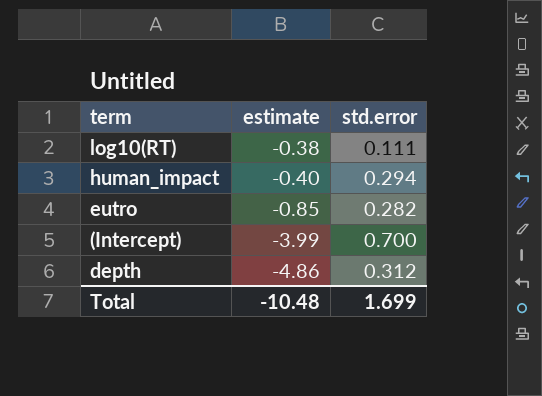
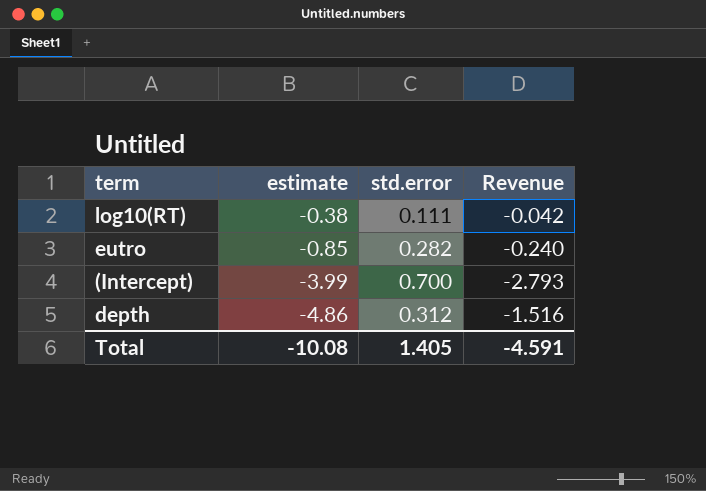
column Revenue | formula: none -> [estimate] * [std.error]
row human_impact: -0.40 | 0.294 -> none
Total | estimate: -10.48 -> -10.08
Total | std.error: 1.699 -> 1.405

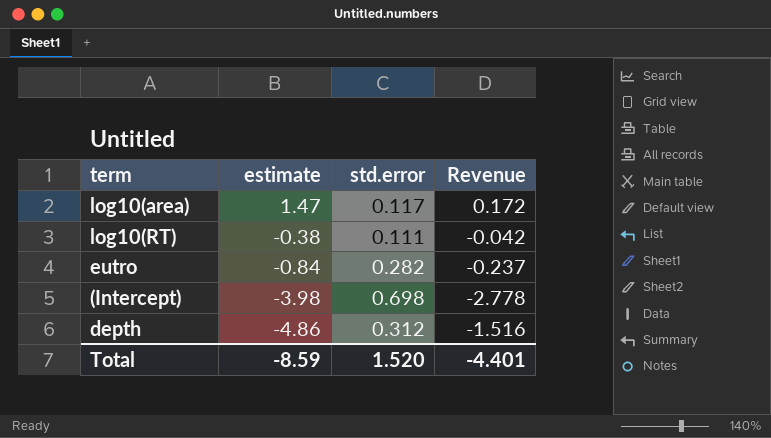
row log10(area): none -> 1.47 | 0.117 | 0.172
eutro | estimate: -0.85 -> -0.84
eutro | Revenue: -0.240 -> -0.237
(Intercept) | estimate: -3.99 -> -3.98
(Intercept) | std.error: 0.700 -> 0.698
(Intercept) | Revenue: -2.793 -> -2.778
Total | estimate: -10.08 -> -8.59
Total | std.error: 1.405 -> 1.520
Total | Revenue: -4.591 -> -4.401

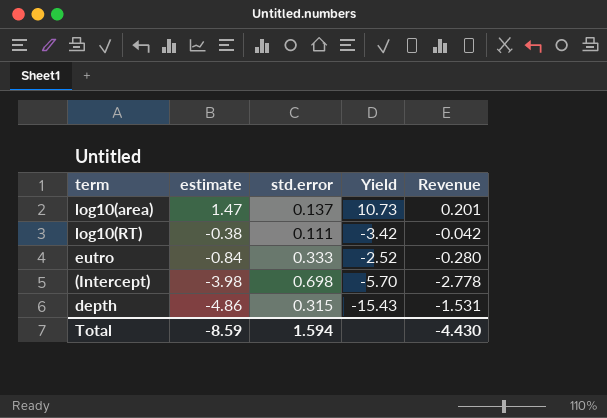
column Yield | formula: none -> [estimate] / [std.error]
log10(area) | std.error: 0.117 -> 0.137
log10(area) | Revenue: 0.172 -> 0.201
eutro | std.error: 0.282 -> 0.333
eutro | Revenue: -0.237 -> -0.280
depth | std.error: 0.312 -> 0.315
depth | Revenue: -1.516 -> -1.531
Total | std.error: 1.520 -> 1.594
Total | Revenue: -4.401 -> -4.430

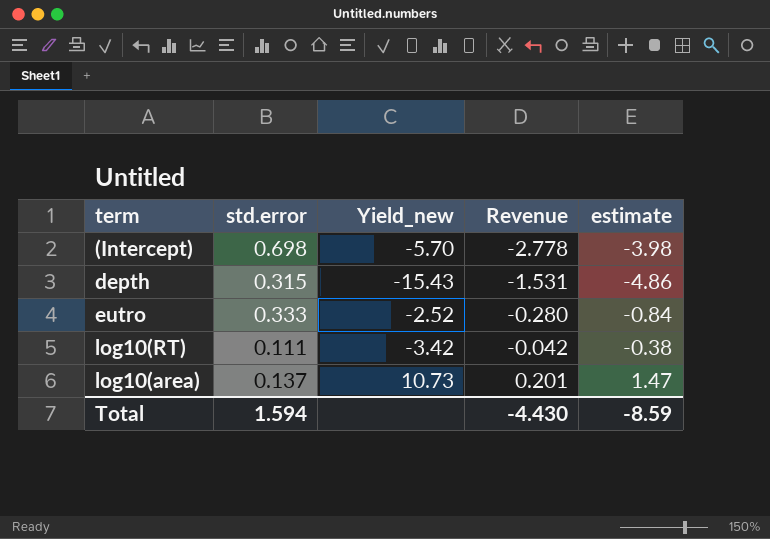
row order: estimate descending -> Revenue ascending
column name: Yield -> Yield_new
column estimate | position: 2 -> 5

